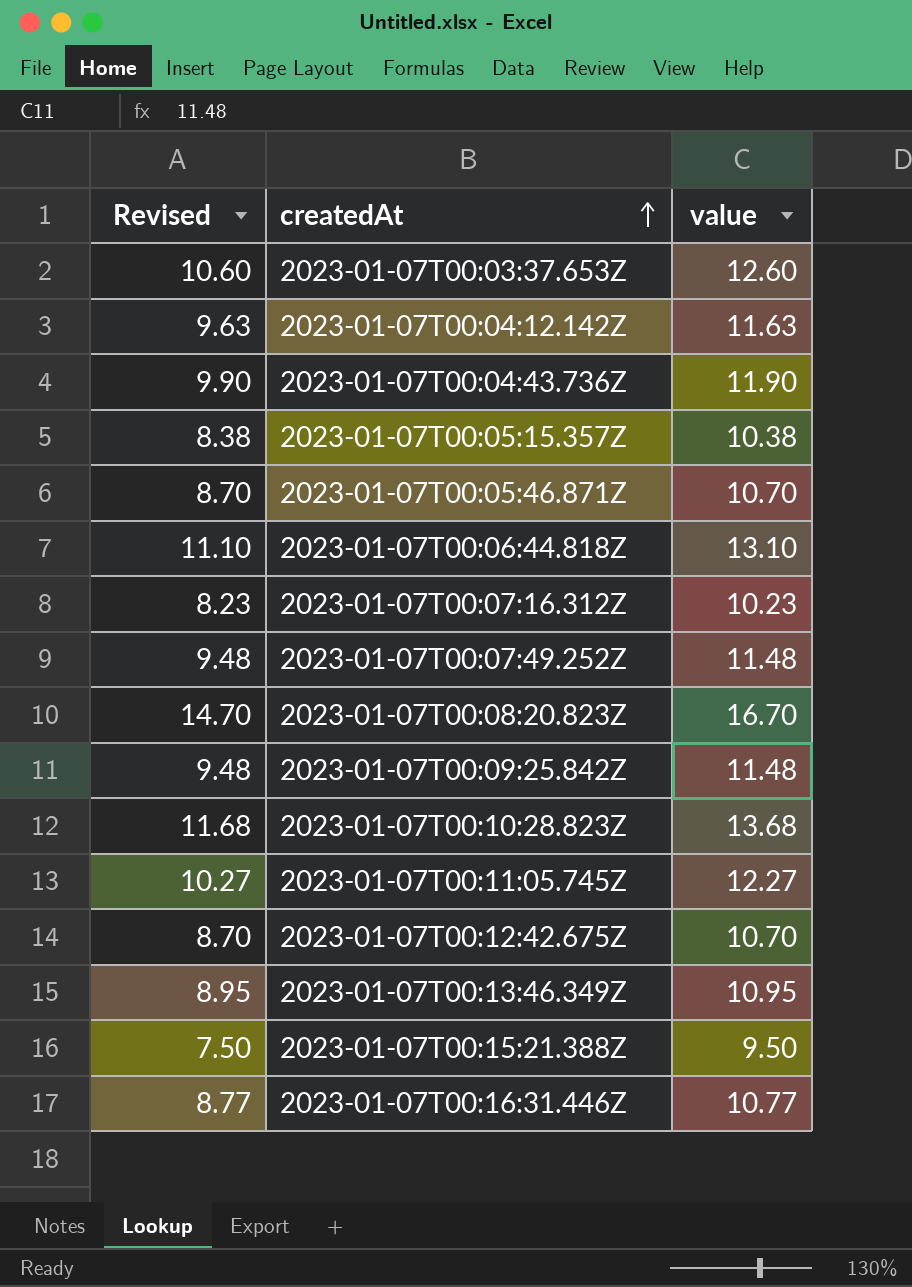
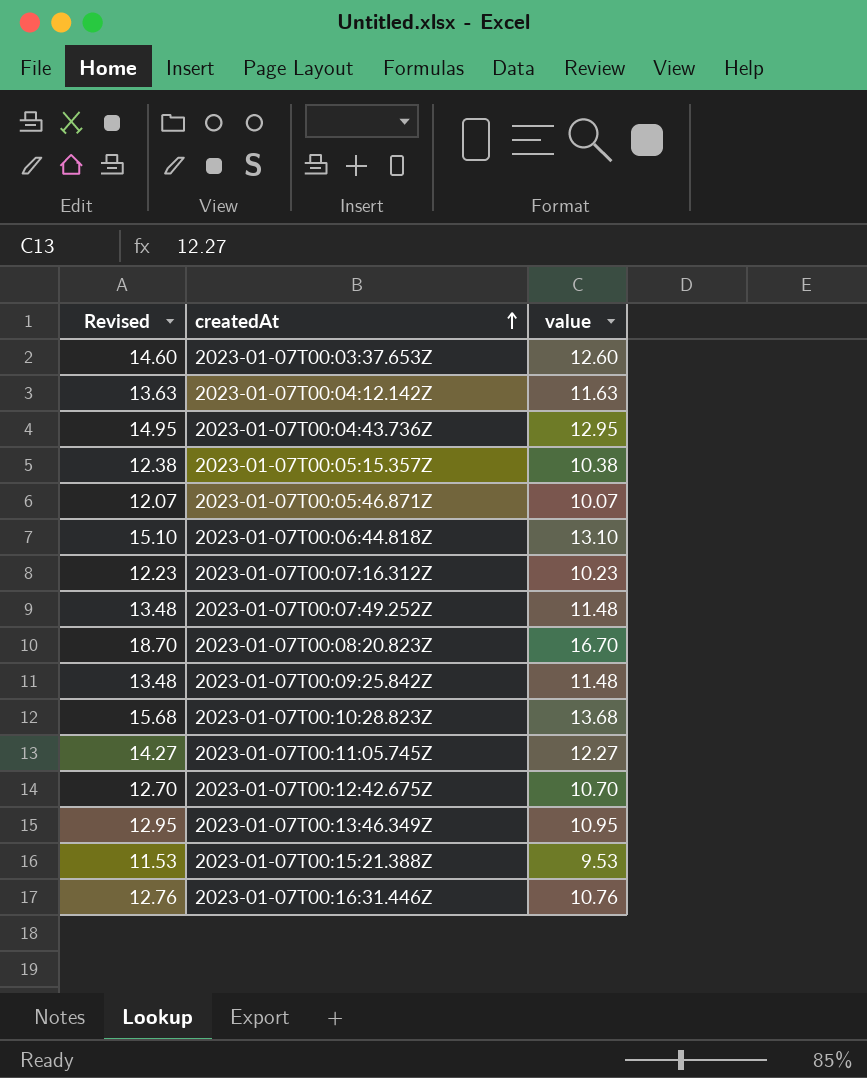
column Revised | formula: [value] - 2 -> [value] + 2
2023-01-07T00:04:43.736Z | value: 11.90 -> 12.95
2023-01-07T00:05:46.871Z | value: 10.70 -> 10.07
2023-01-07T00:15:21.388Z | value: 9.50 -> 9.53
2023-01-07T00:16:31.446Z | value: 10.77 -> 10.76

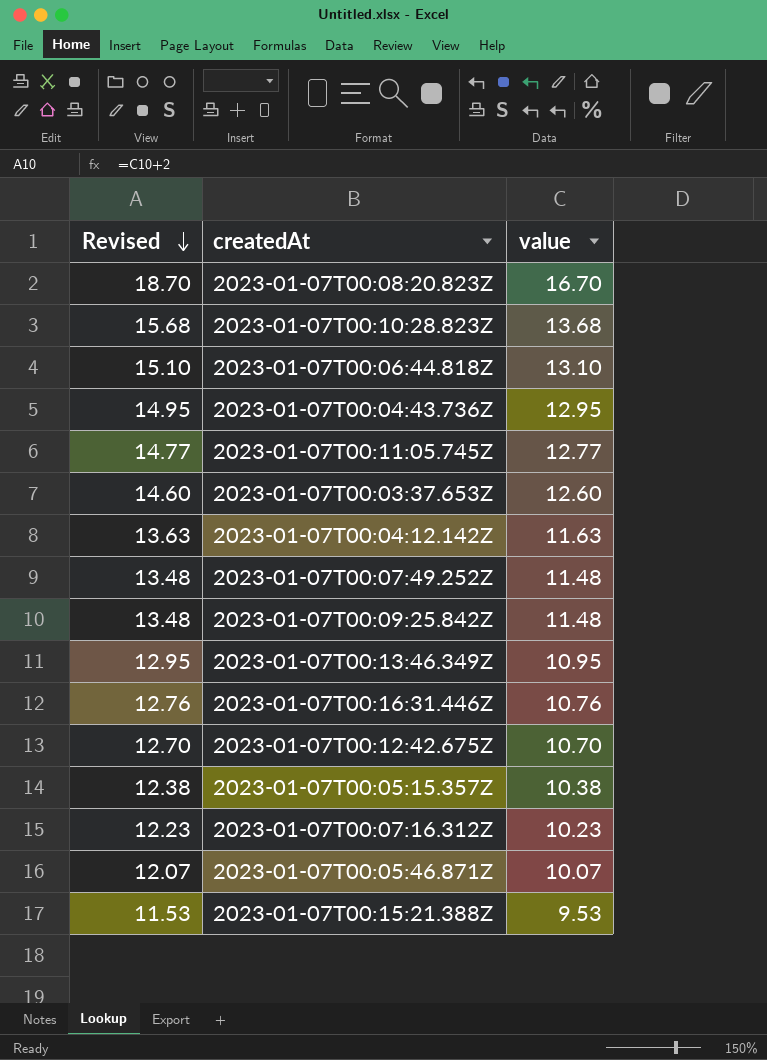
row order: createdAt ascending -> Revised descending
2023-01-07T00:11:05.745Z | Revised: 14.27 -> 14.77
2023-01-07T00:11:05.745Z | value: 12.27 -> 12.77

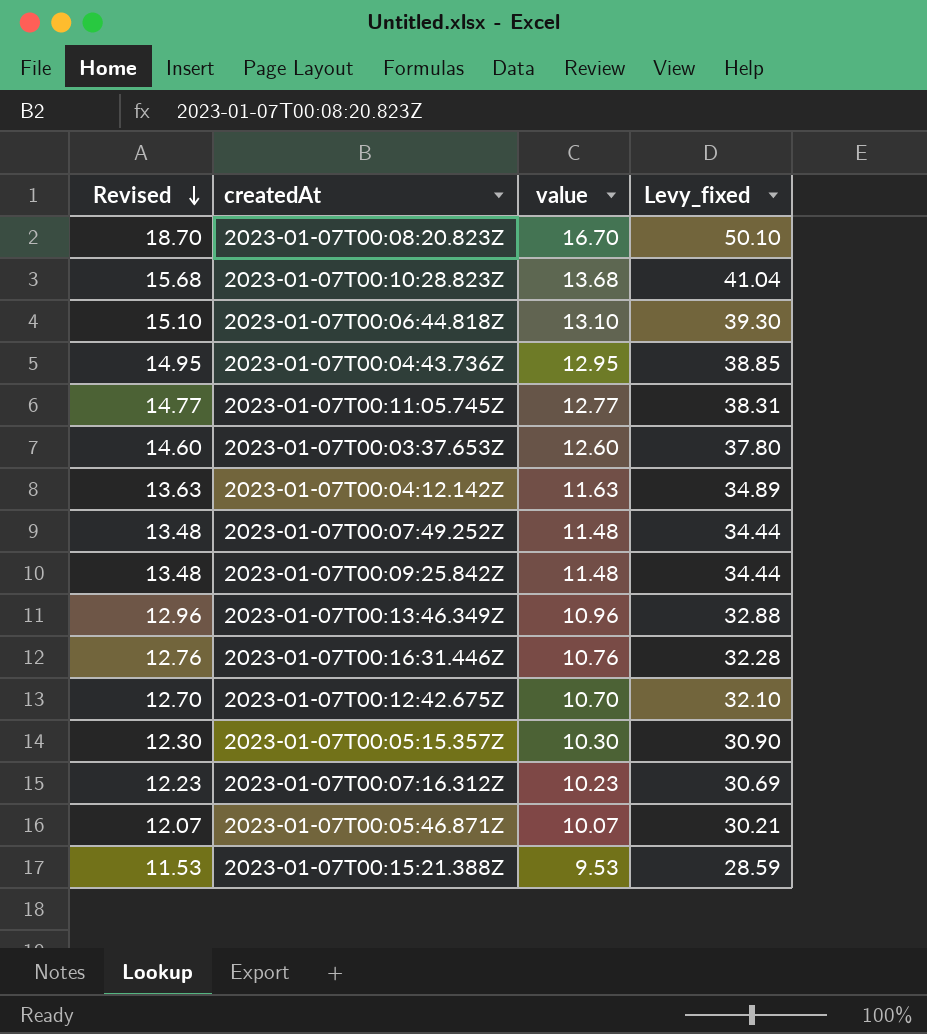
column Levy_fixed | formula: none -> [value] * 3
2023-01-07T00:13:46.349Z | Revised: 12.95 -> 12.96
2023-01-07T00:13:46.349Z | value: 10.95 -> 10.96
2023-01-07T00:05:15.357Z | Revised: 12.38 -> 12.30
2023-01-07T00:05:15.357Z | value: 10.38 -> 10.30

